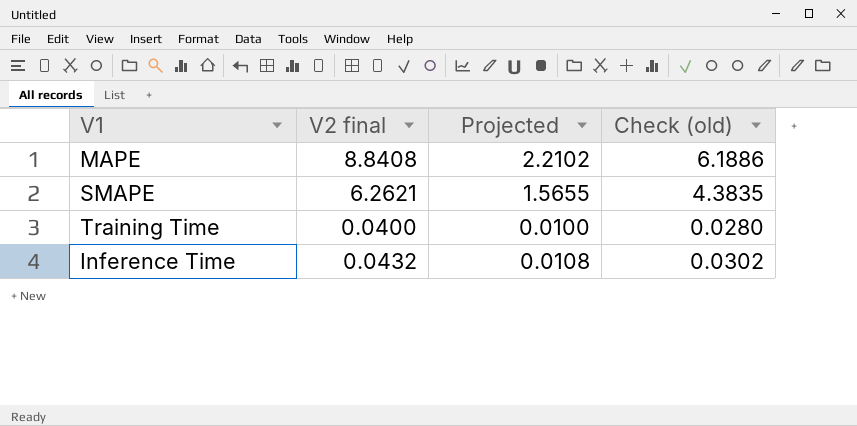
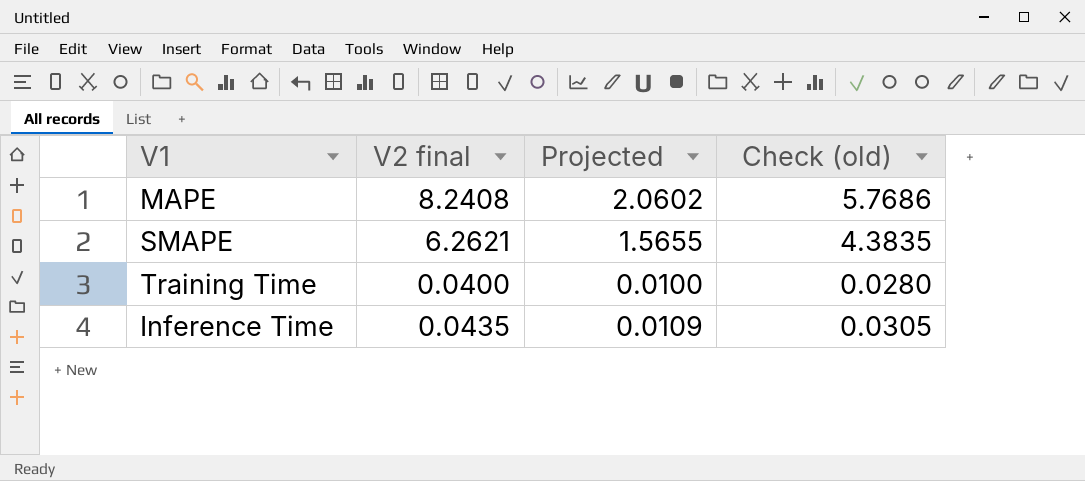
MAPE | V2 final: 8.8408 -> 8.2408
MAPE | Projected: 2.2102 -> 2.0602
MAPE | Check (old): 6.1886 -> 5.7686
Inference Time | V2 final: 0.0432 -> 0.0435
Inference Time | Projected: 0.0108 -> 0.0109
Inference Time | Check (old): 0.0302 -> 0.0305

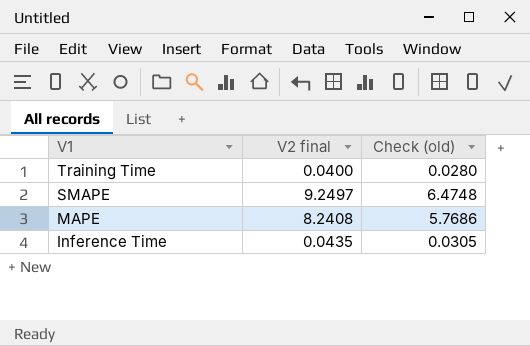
row order: none -> V1 descending
column Projected | formula: [V2 final] * 0.25 -> none
SMAPE | V2 final: 6.2621 -> 9.2497
SMAPE | Check (old): 4.3835 -> 6.4748

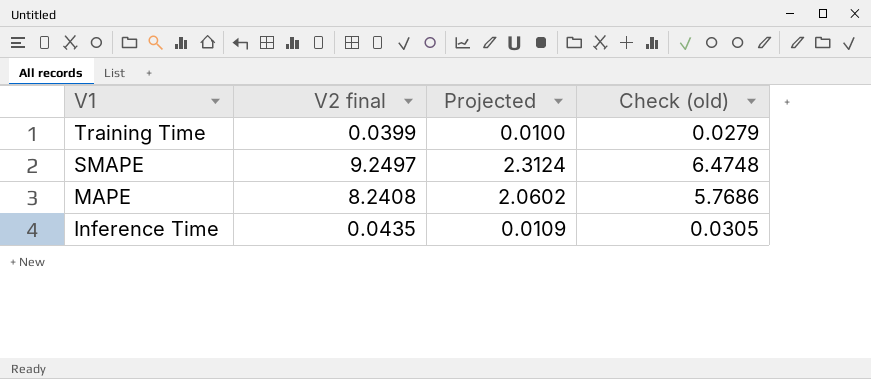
column Projected | formula: none -> [V2 final] * 0.25
Training Time | V2 final: 0.0400 -> 0.0399
Training Time | Check (old): 0.0280 -> 0.0279

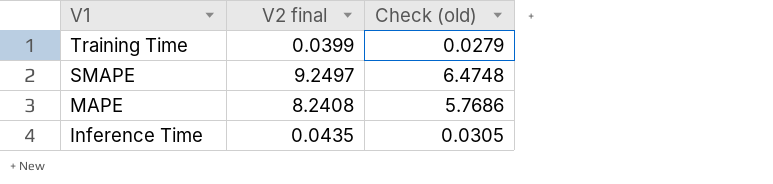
column Projected | formula: [V2 final] * 0.25 -> none

